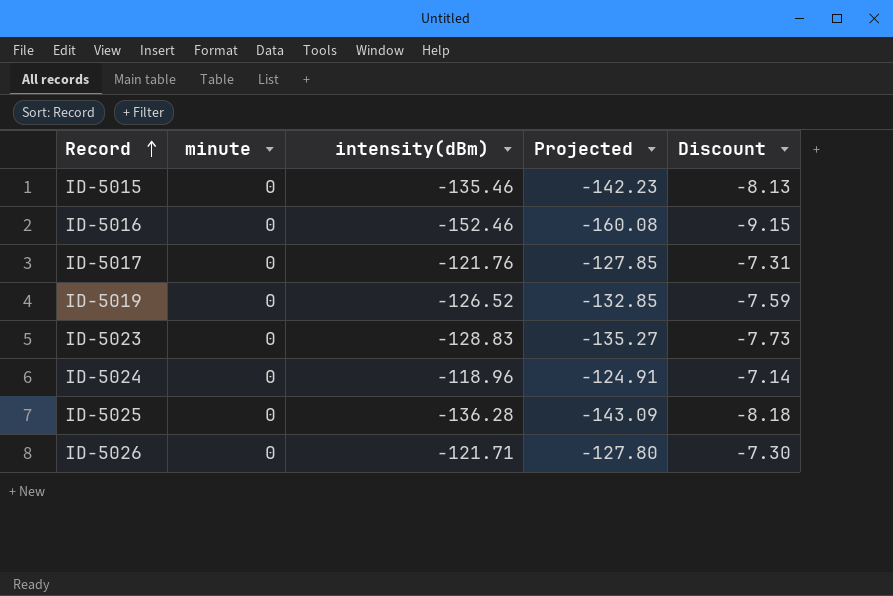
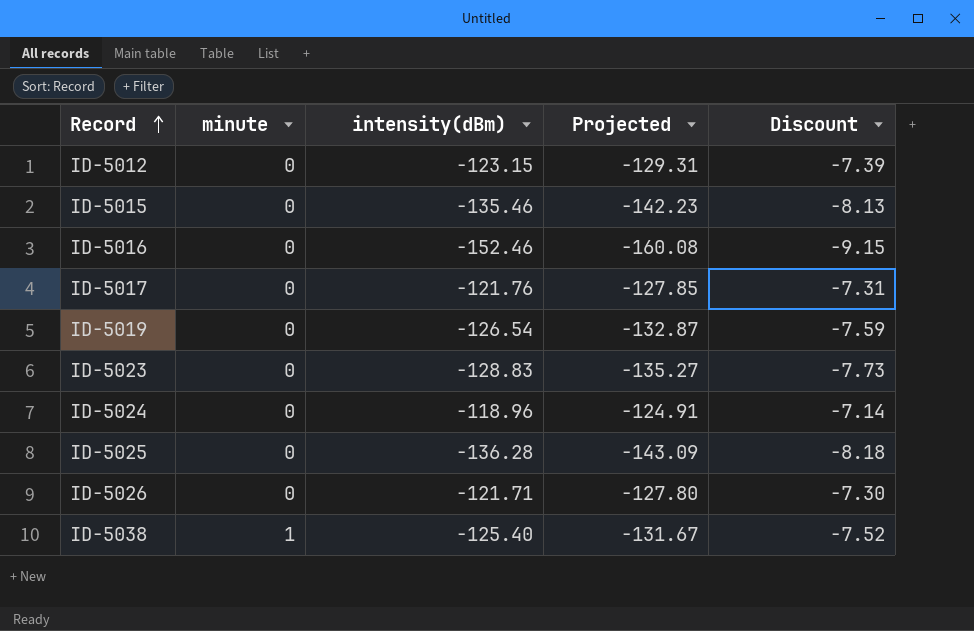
row ID-5012: none -> 0 | -123.15 | -129.31 | -7.39
ID-5019 | intensity(dBm): -126.52 -> -126.54
ID-5019 | Projected: -132.85 -> -132.87
row ID-5038: none -> 1 | -125.40 | -131.67 | -7.52

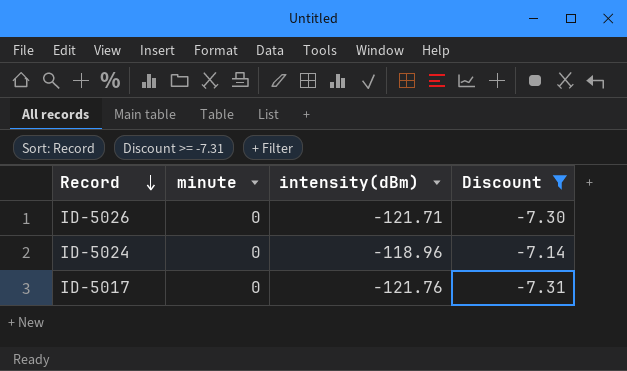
filter: none -> Discount >= -7.31
row order: Record ascending -> Record descending
column Projected | formula: [intensity(dBm)] * 1.05 -> none

